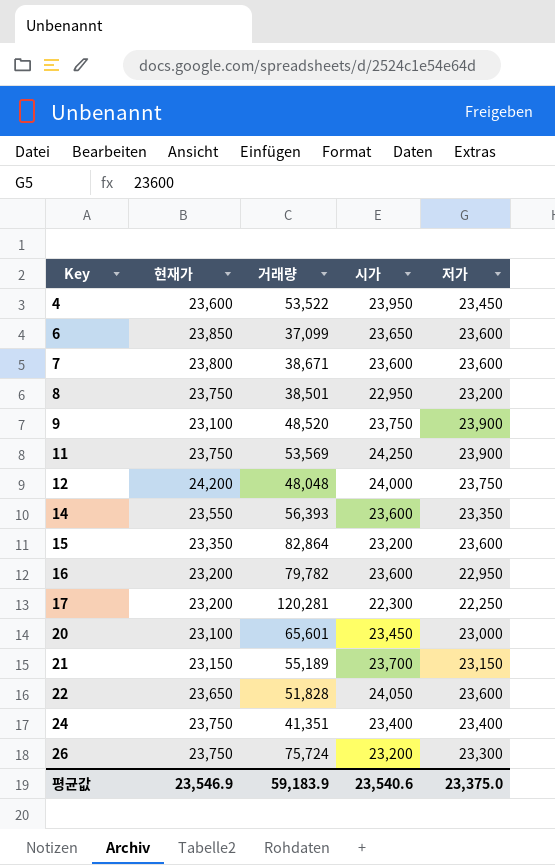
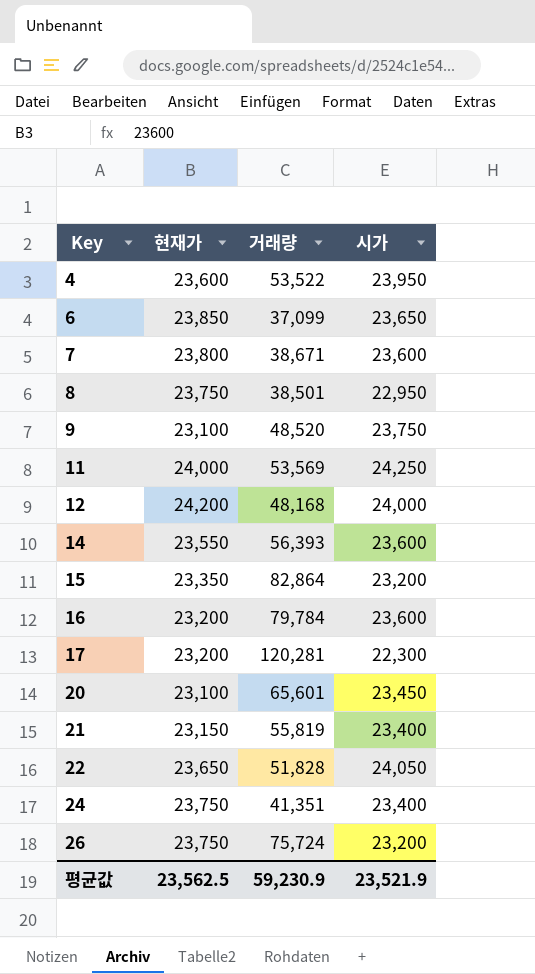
column 저가 | position: 5 -> none
11 | 현재가: 23,750 -> 24,000
12 | 거래량: 48,048 -> 48,168
16 | 거래량: 79,782 -> 79,784
21 | 거래량: 55,189 -> 55,819
21 | 시가: 23,700 -> 23,400
평균값 | 현재가: 23,546.9 -> 23,562.5
평균값 | 거래량: 59,183.9 -> 59,230.9
평균값 | 시가: 23,540.6 -> 23,521.9

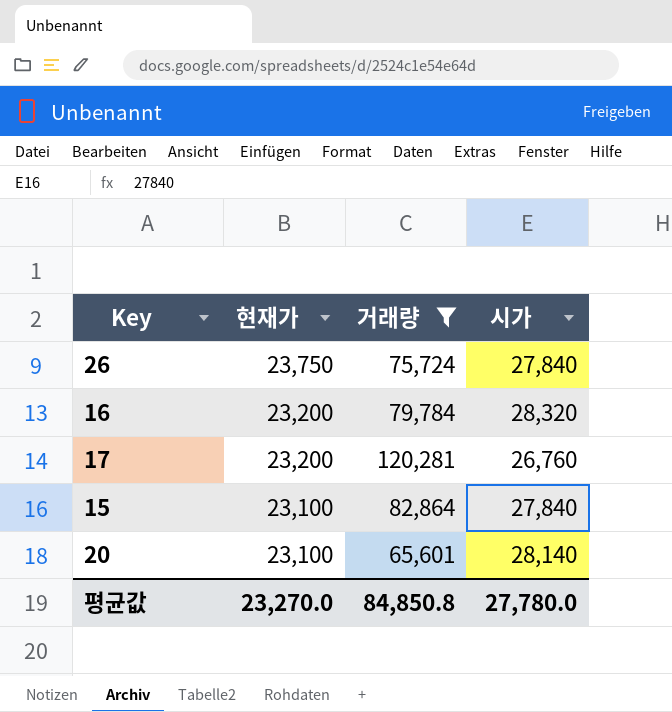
filter: none -> 거래량 >= 65,601
row order: Key ascending -> 현재가 descending
26 | 시가: 23,200 -> 27,840
16 | 시가: 23,600 -> 28,320
17 | 시가: 22,300 -> 26,760
15 | 현재가: 23,350 -> 23,100
15 | 시가: 23,200 -> 27,840
20 | 시가: 23,450 -> 28,140
평균값 | 현재가: 23,562.5 -> 23,270.0
평균값 | 거래량: 59,230.9 -> 84,850.8
평균값 | 시가: 23,521.9 -> 27,780.0

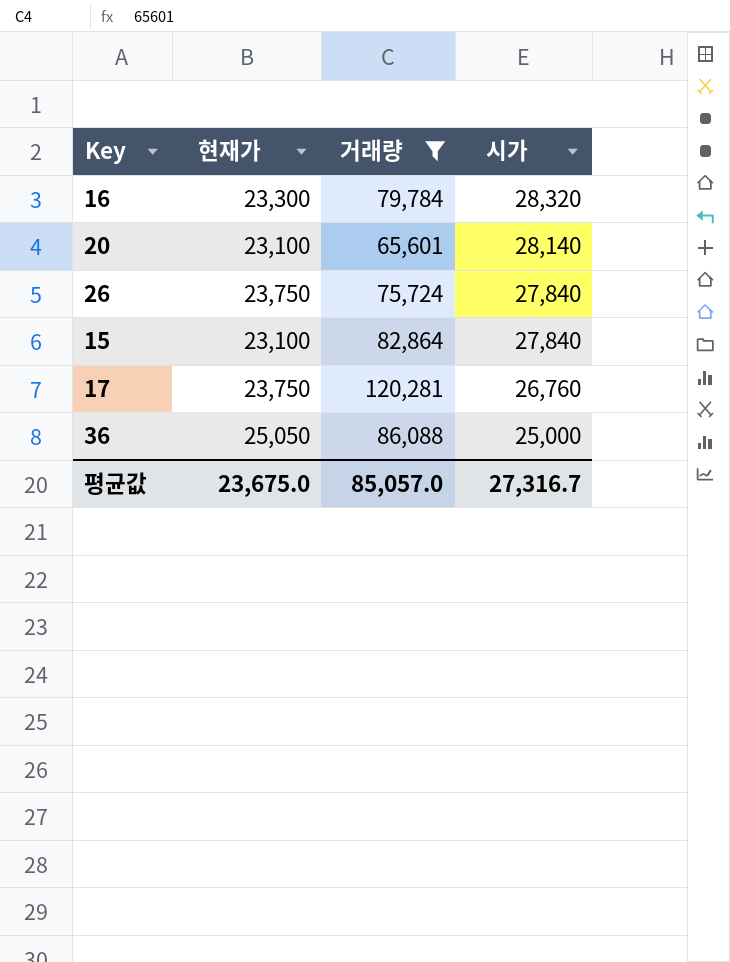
row order: 현재가 descending -> 시가 descending
16 | 현재가: 23,200 -> 23,300
17 | 현재가: 23,200 -> 23,750
row 36: none -> 25,050 | 86,088 | 25,000
평균값 | 현재가: 23,270.0 -> 23,675.0
평균값 | 거래량: 84,850.8 -> 85,057.0
평균값 | 시가: 27,780.0 -> 27,316.7

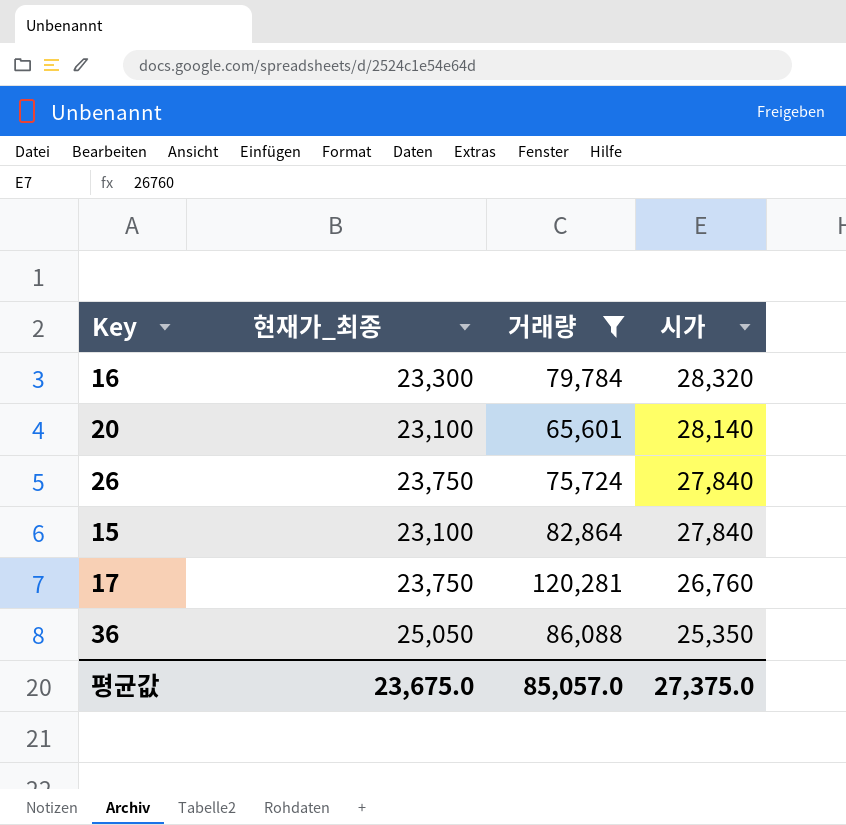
column name: 현재가 -> 현재가_최종
36 | 시가: 25,000 -> 25,350
평균값 | 시가: 27,316.7 -> 27,375.0

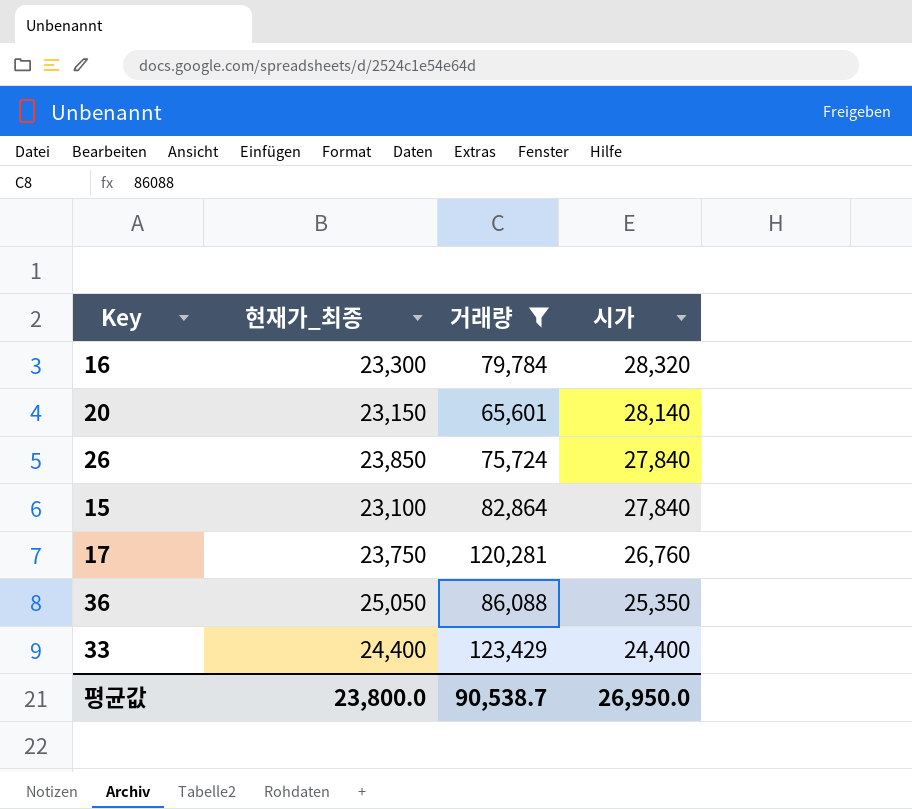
20 | 현재가_최종: 23,100 -> 23,150
26 | 현재가_최종: 23,750 -> 23,850
row 33: none -> 24,400 | 123,429 | 24,400
평균값 | 현재가_최종: 23,675.0 -> 23,800.0
평균값 | 거래량: 85,057.0 -> 90,538.7
평균값 | 시가: 27,375.0 -> 26,950.0

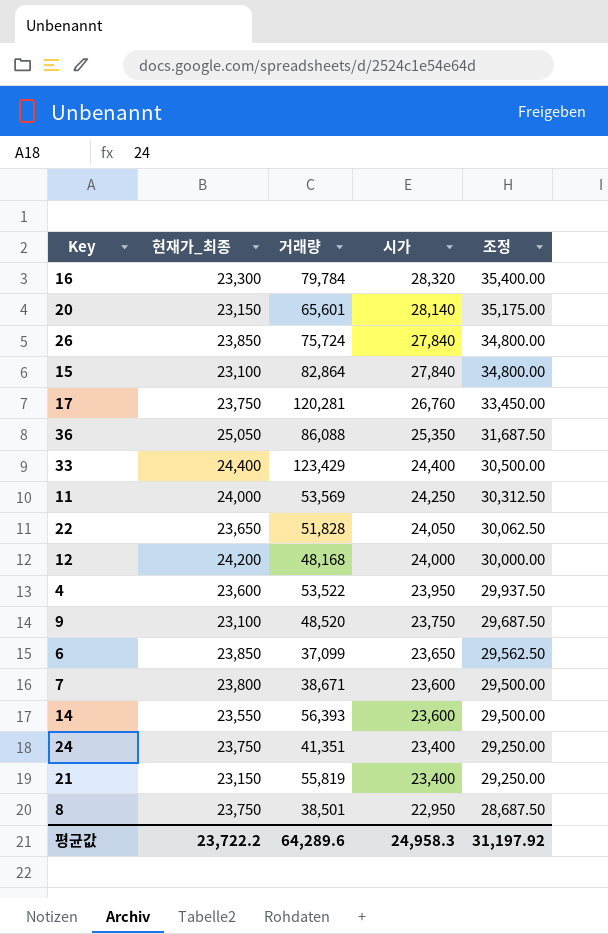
filter: 거래량 >= 65,601 -> none
column 조정 | formula: none -> [시가] * 1.25
평균값 | 현재가_최종: 23,800.0 -> 23,722.2
평균값 | 거래량: 90,538.7 -> 64,289.6
평균값 | 시가: 26,950.0 -> 24,958.3

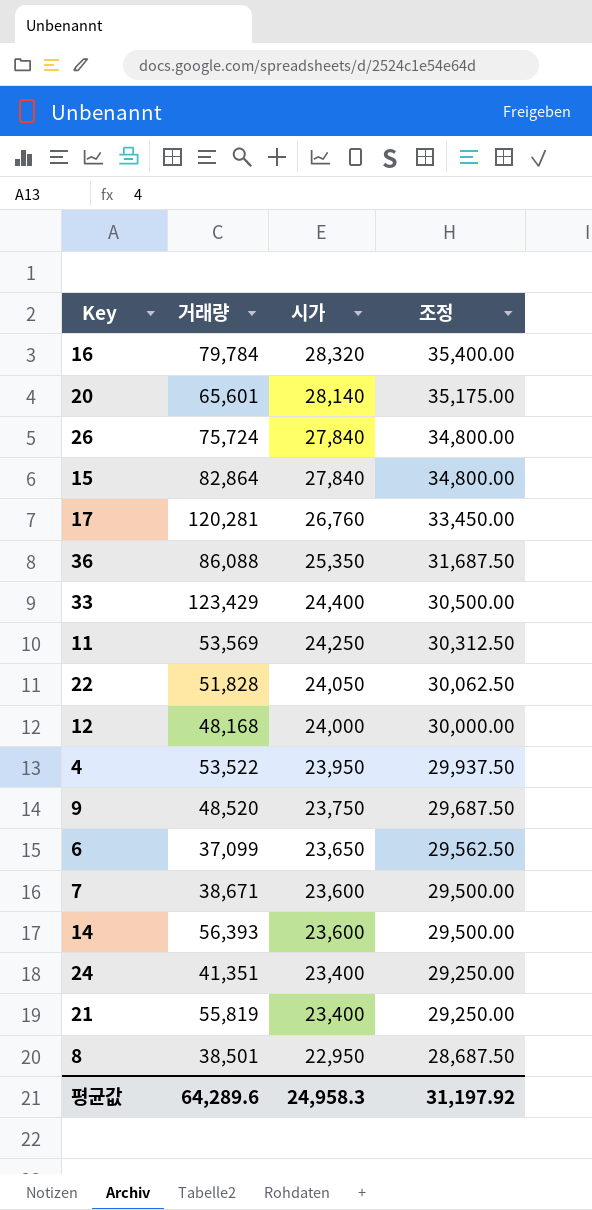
column 현재가_최종 | position: 2 -> none

